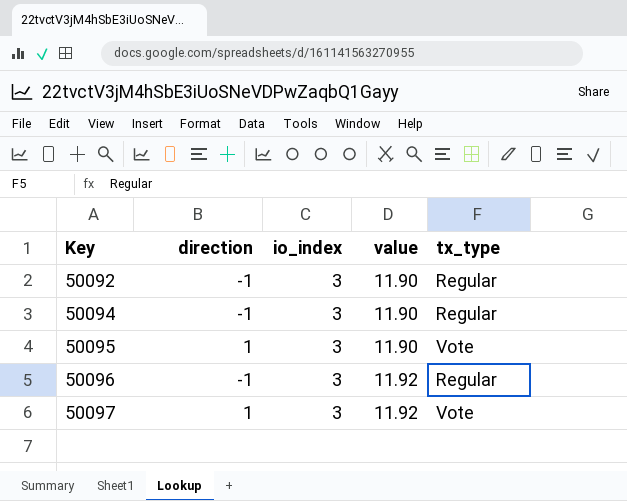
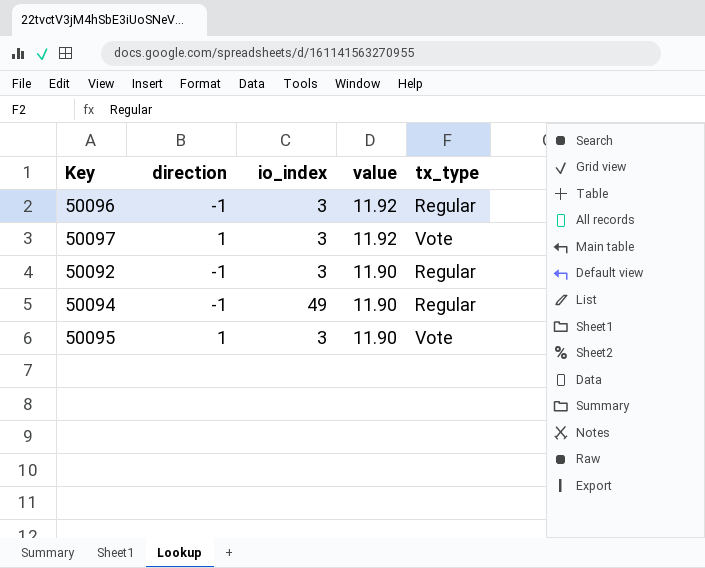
row order: Key ascending -> value descending
50094 | io_index: 3 -> 49

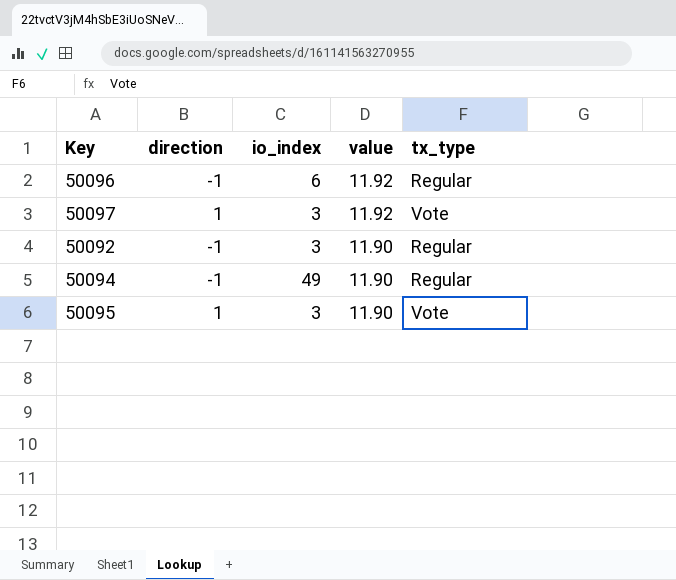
50096 | io_index: 3 -> 6

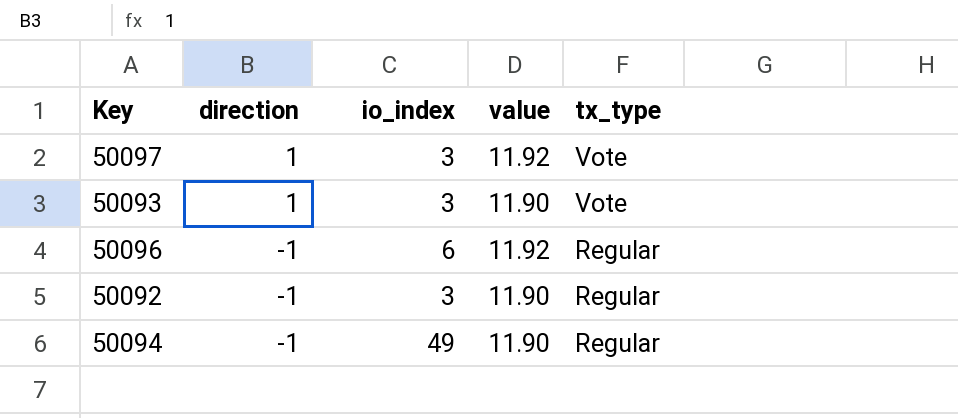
row order: value descending -> direction descending
row 50095: 1 | 3 | 11.90 | Vote -> none
row 50093: none -> 1 | 3 | 11.90 | Vote

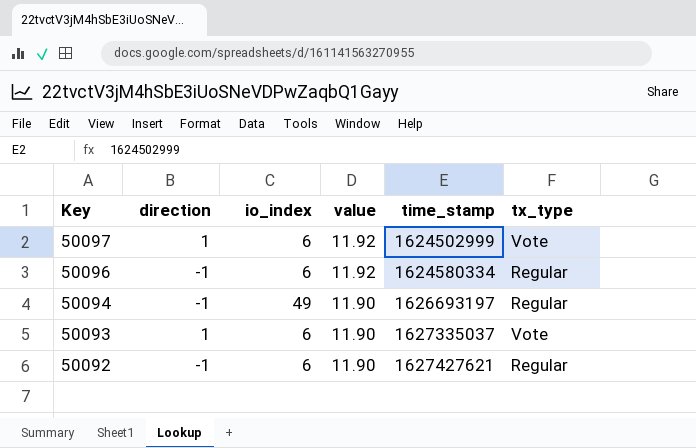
row order: direction descending -> Key descending
column time_stamp | position: none -> 5
50097 | io_index: 3 -> 6
50093 | io_index: 3 -> 6
50092 | io_index: 3 -> 6

